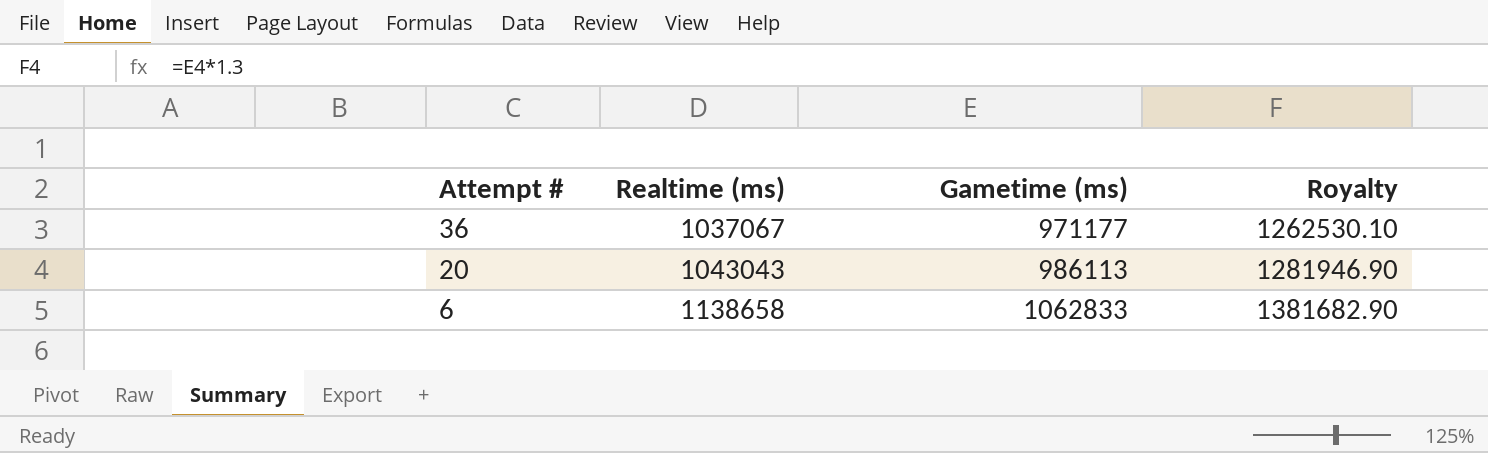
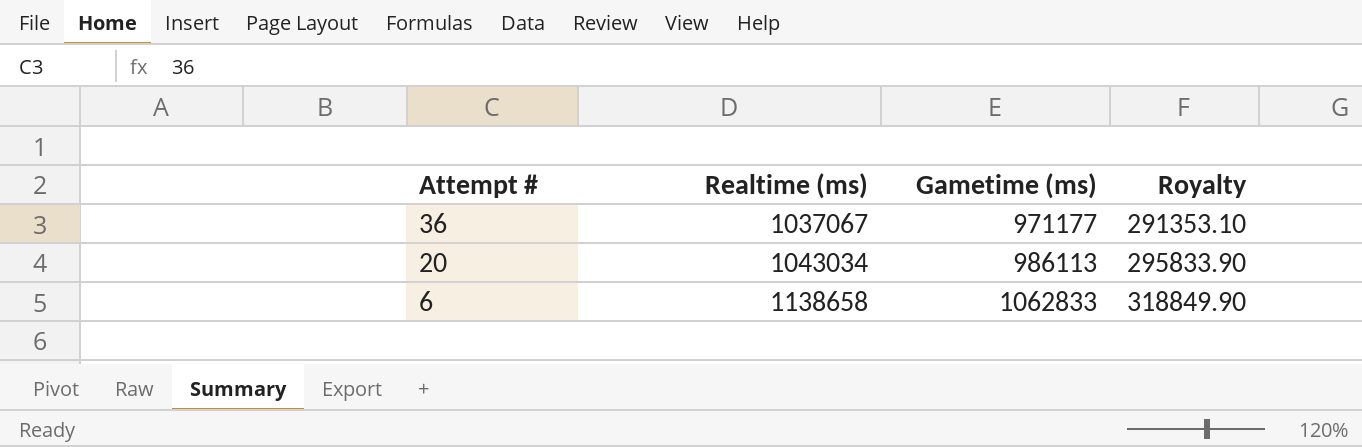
column Royalty | formula: [Gametime (ms)] * 1.3 -> [Gametime (ms)] * 0.3
20 | Realtime (ms): 1043043 -> 1043034

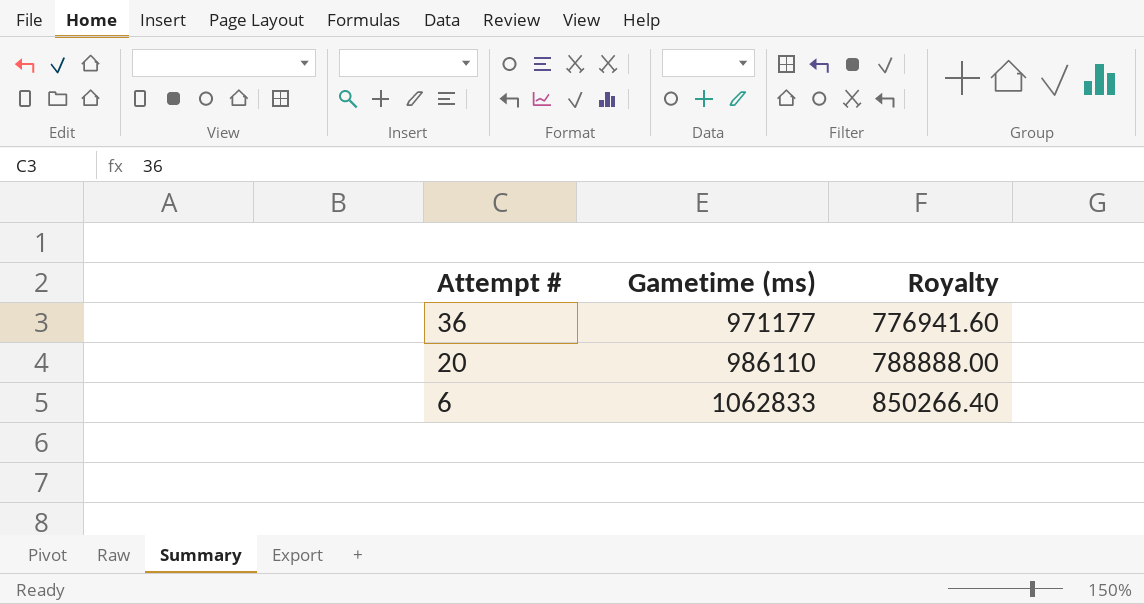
column Realtime (ms) | position: 2 -> none
column Royalty | formula: [Gametime (ms)] * 0.3 -> [Gametime (ms)] * 0.8
20 | Gametime (ms): 986113 -> 986110

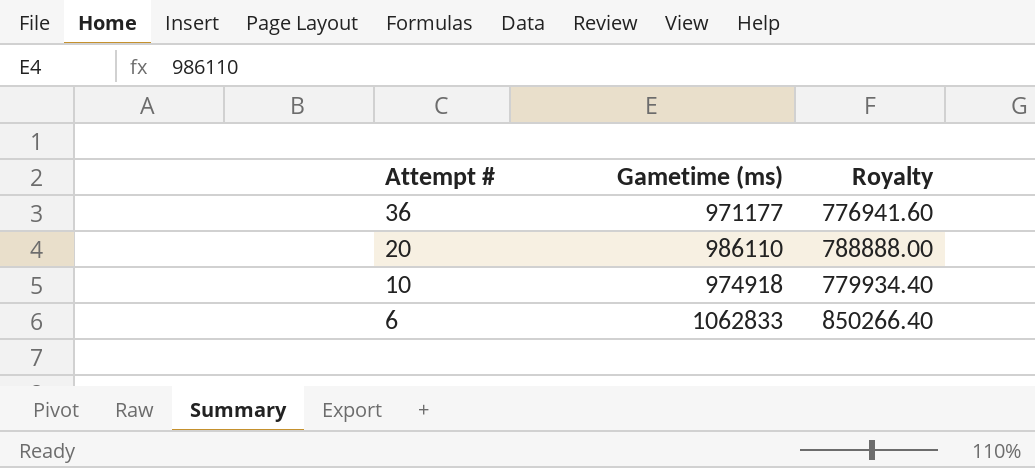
row 10: none -> 974918 | 779934.40

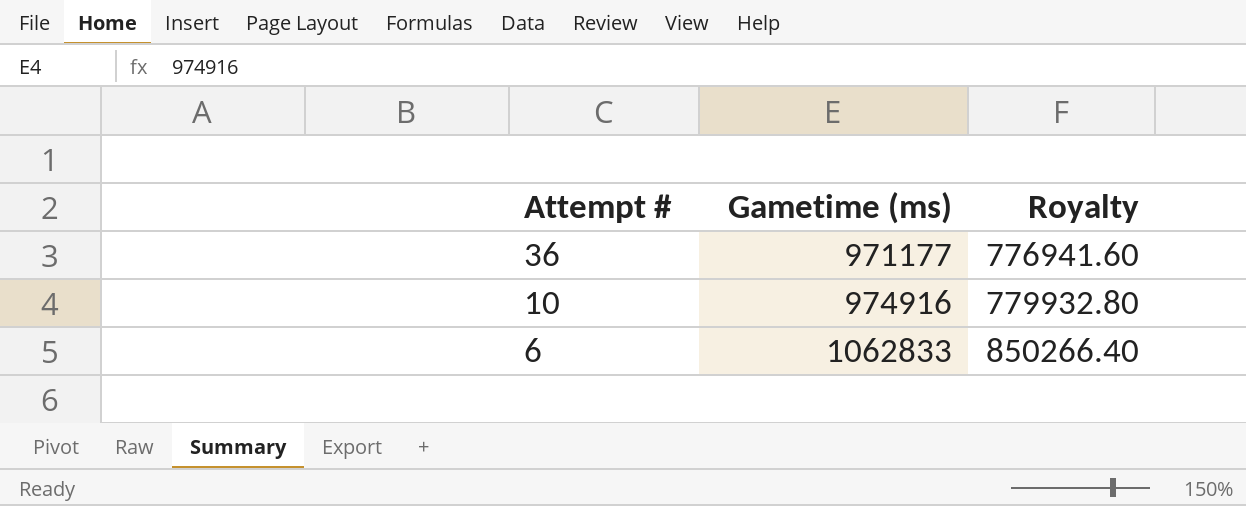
row 20: 986110 | 788888.00 -> none
10 | Gametime (ms): 974918 -> 974916
10 | Royalty: 779934.40 -> 779932.80

